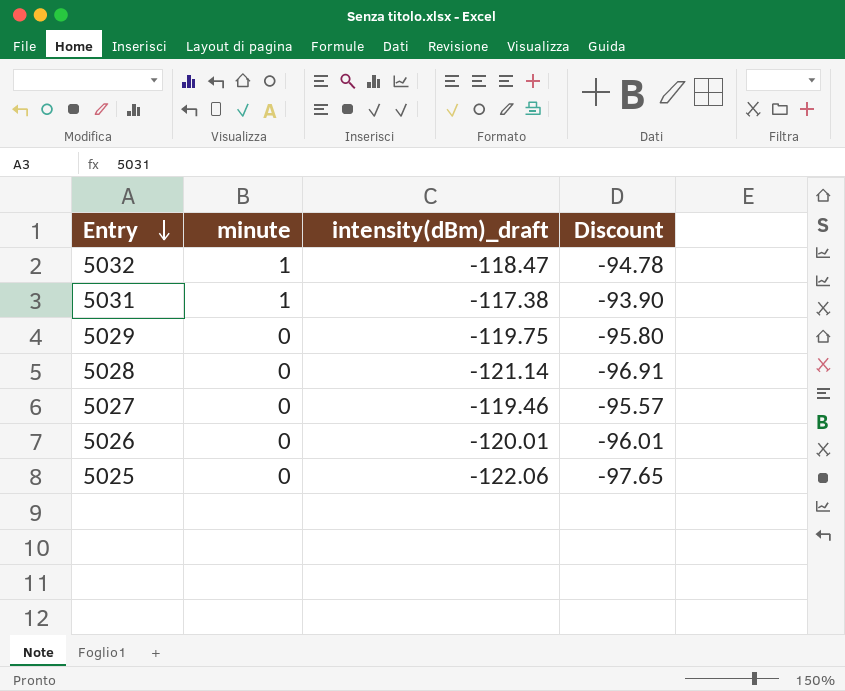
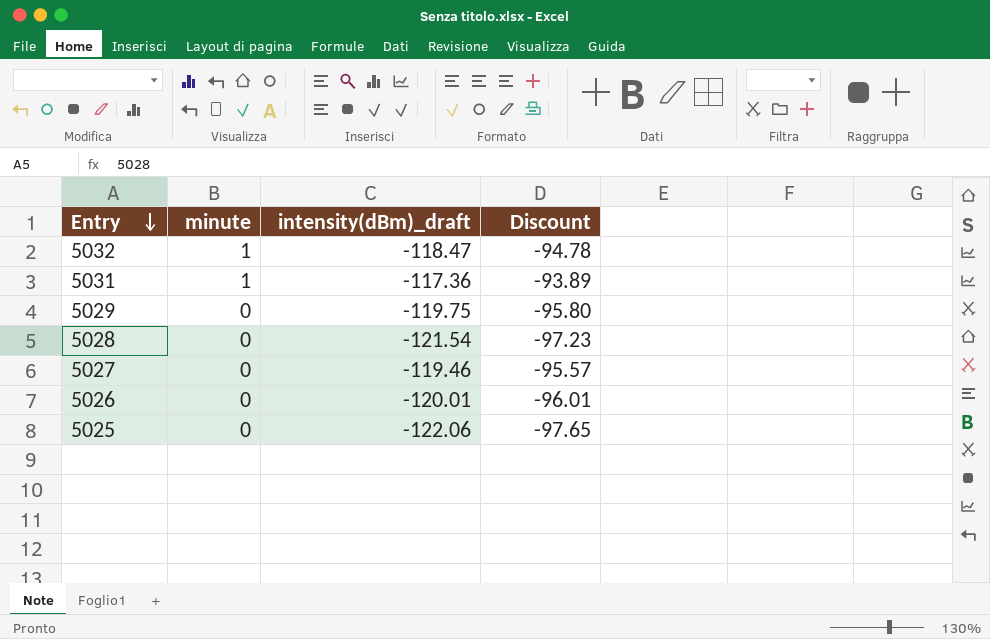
5031 | intensity(dBm)_draft: -117.38 -> -117.36
5031 | Discount: -93.90 -> -93.89
5028 | intensity(dBm)_draft: -121.14 -> -121.54
5028 | Discount: -96.91 -> -97.23

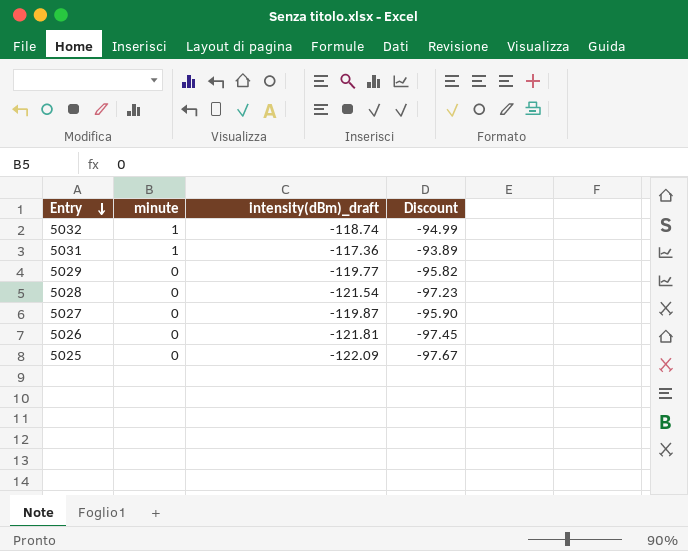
5032 | intensity(dBm)_draft: -118.47 -> -118.74
5032 | Discount: -94.78 -> -94.99
5029 | intensity(dBm)_draft: -119.75 -> -119.77
5029 | Discount: -95.80 -> -95.82
5027 | intensity(dBm)_draft: -119.46 -> -119.87
5027 | Discount: -95.57 -> -95.90
5026 | intensity(dBm)_draft: -120.01 -> -121.81
5026 | Discount: -96.01 -> -97.45
5025 | intensity(dBm)_draft: -122.06 -> -122.09
5025 | Discount: -97.65 -> -97.67

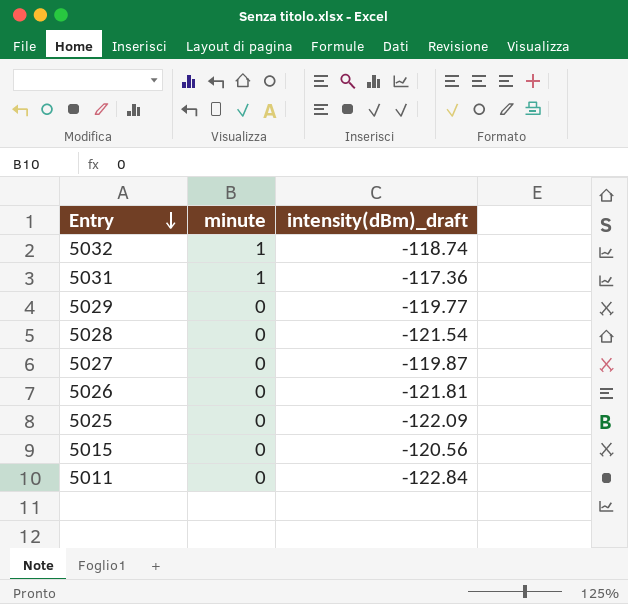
column Discount | formula: [intensity(dBm)_draft] * 0.8 -> none
row 5015: none -> 0 | -120.56
row 5011: none -> 0 | -122.84

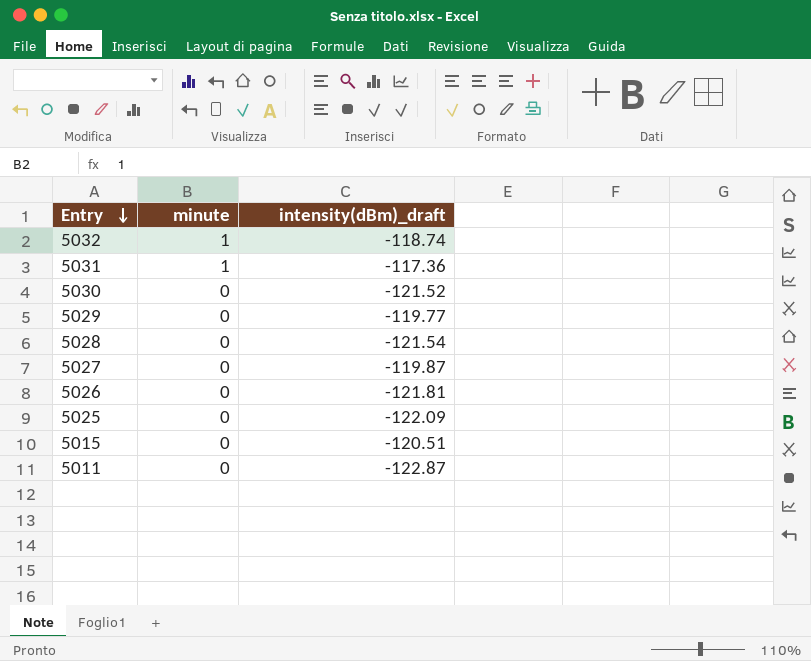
row 5030: none -> 0 | -121.52
5015 | intensity(dBm)_draft: -120.56 -> -120.51
5011 | intensity(dBm)_draft: -122.84 -> -122.87

